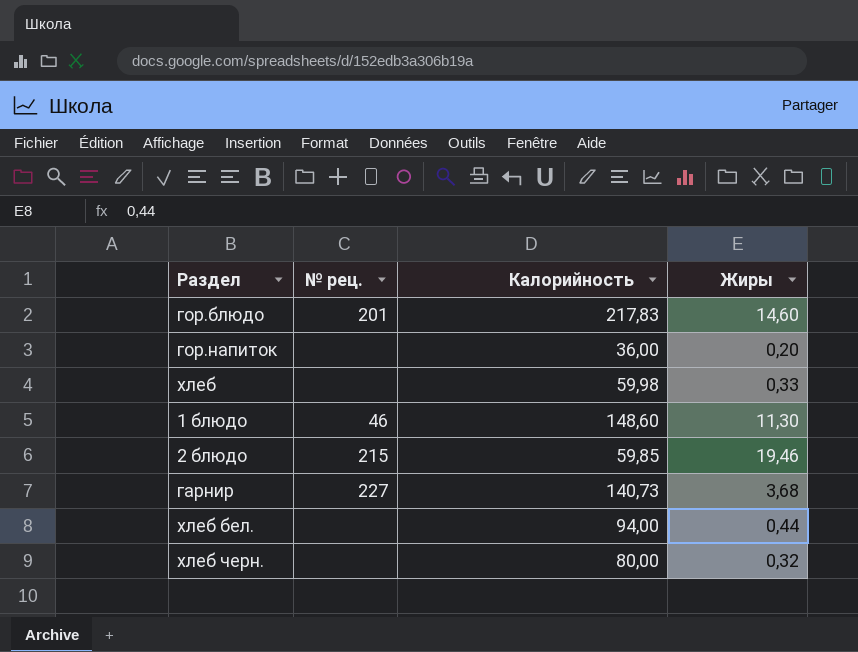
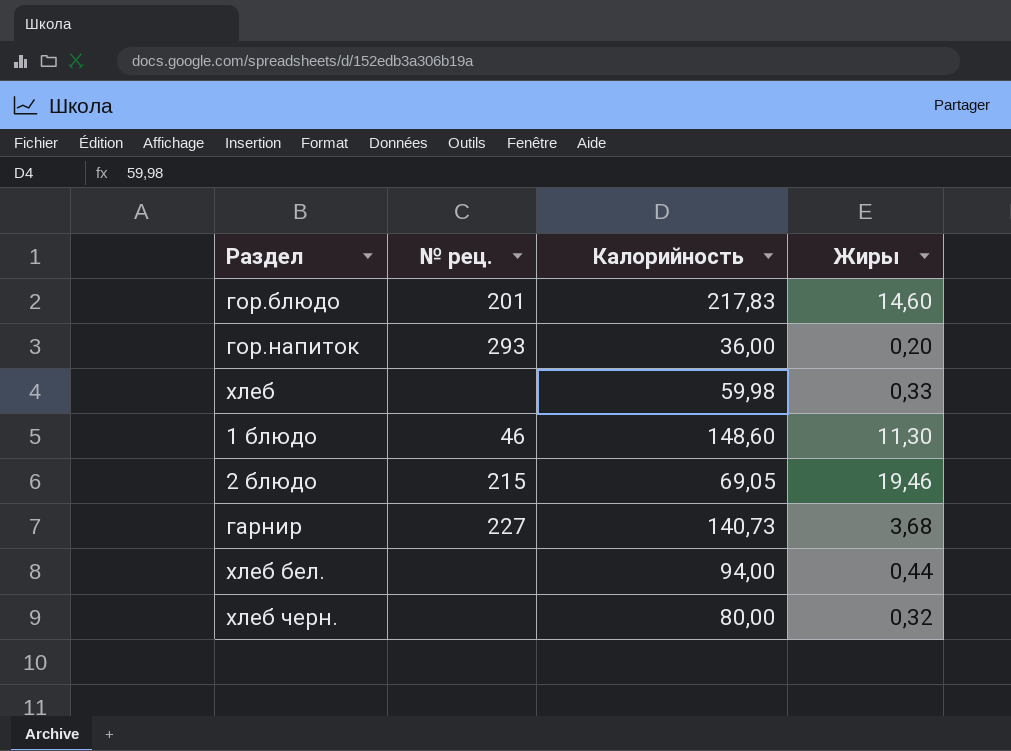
гор.напиток | № рец.: none -> 293
2 блюдо | Калорийность: 59,85 -> 69,05

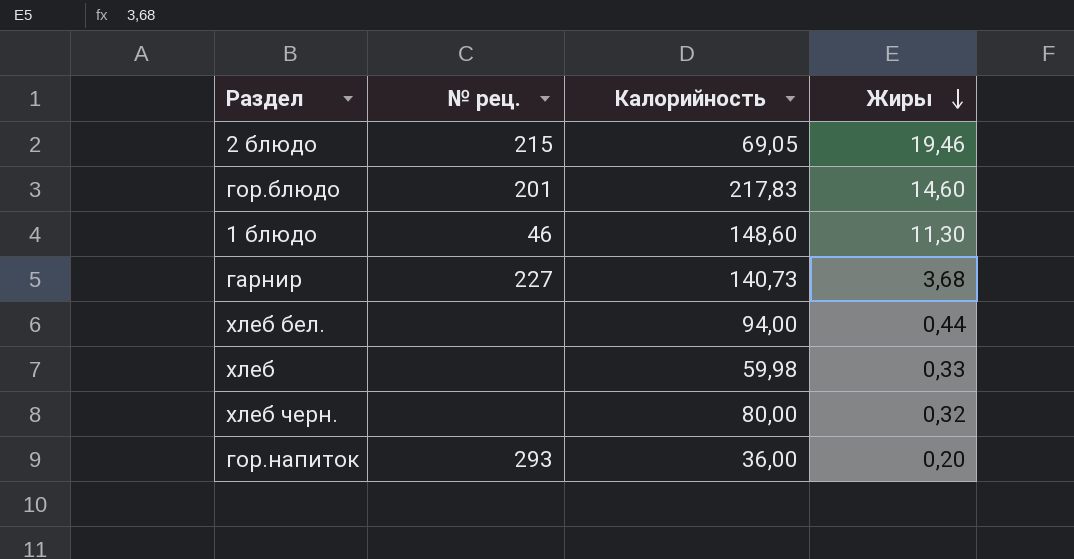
row order: none -> Жиры descending

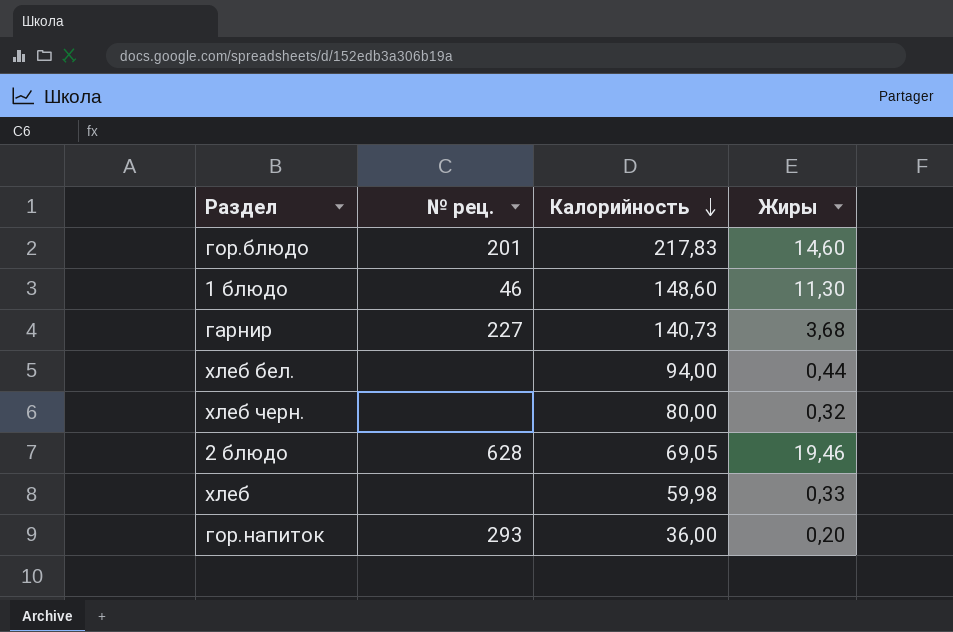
row order: Жиры descending -> Калорийность descending
2 блюдо | № рец.: 215 -> 628

